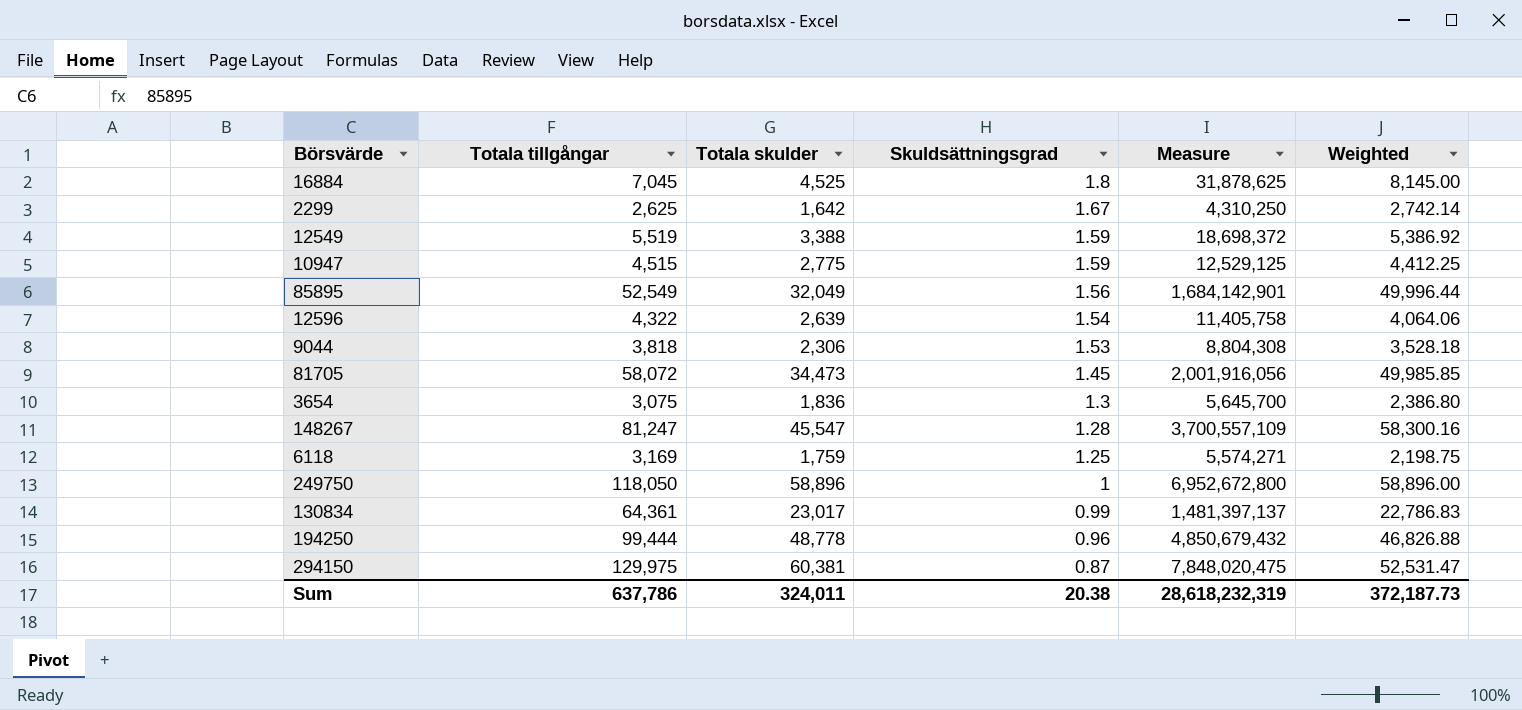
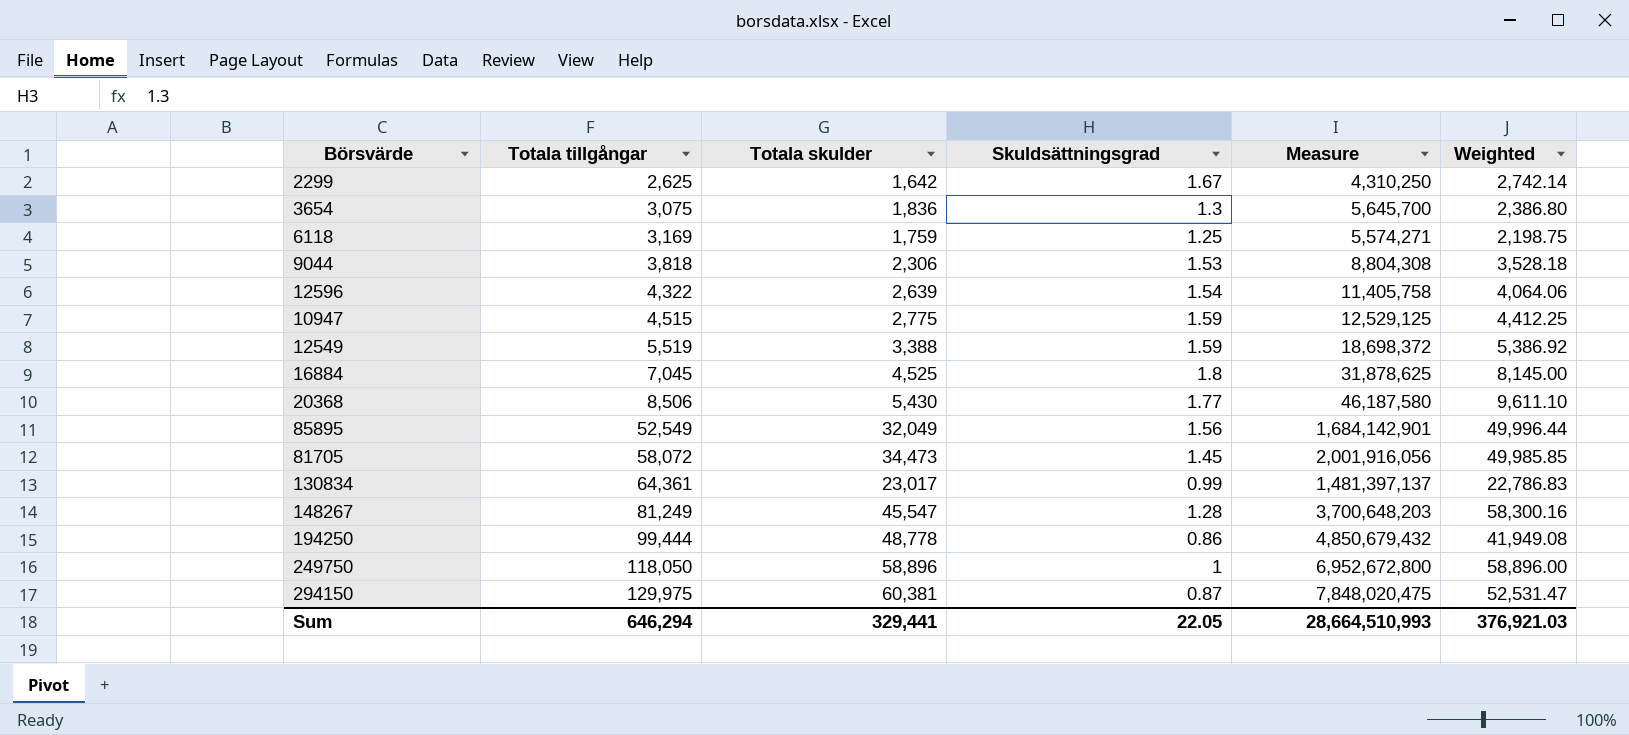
row order: Skuldsättningsgrad descending -> Totala tillgångar ascending
row 20368: none -> 8,506 | 5,430 | 1.77 | 46,187,580 | 9,611.10
148267 | Totala tillgångar: 81,247 -> 81,249
148267 | Measure: 3,700,557,109 -> 3,700,648,203
194250 | Skuldsättningsgrad: 0.96 -> 0.86
194250 | Weighted: 46,826.88 -> 41,949.08
Sum | Totala tillgångar: 637,786 -> 646,294
Sum | Totala skulder: 324,011 -> 329,441
Sum | Skuldsättningsgrad: 20.38 -> 22.05
Sum | Measure: 28,618,232,319 -> 28,664,510,993
Sum | Weighted: 372,187.73 -> 376,921.03

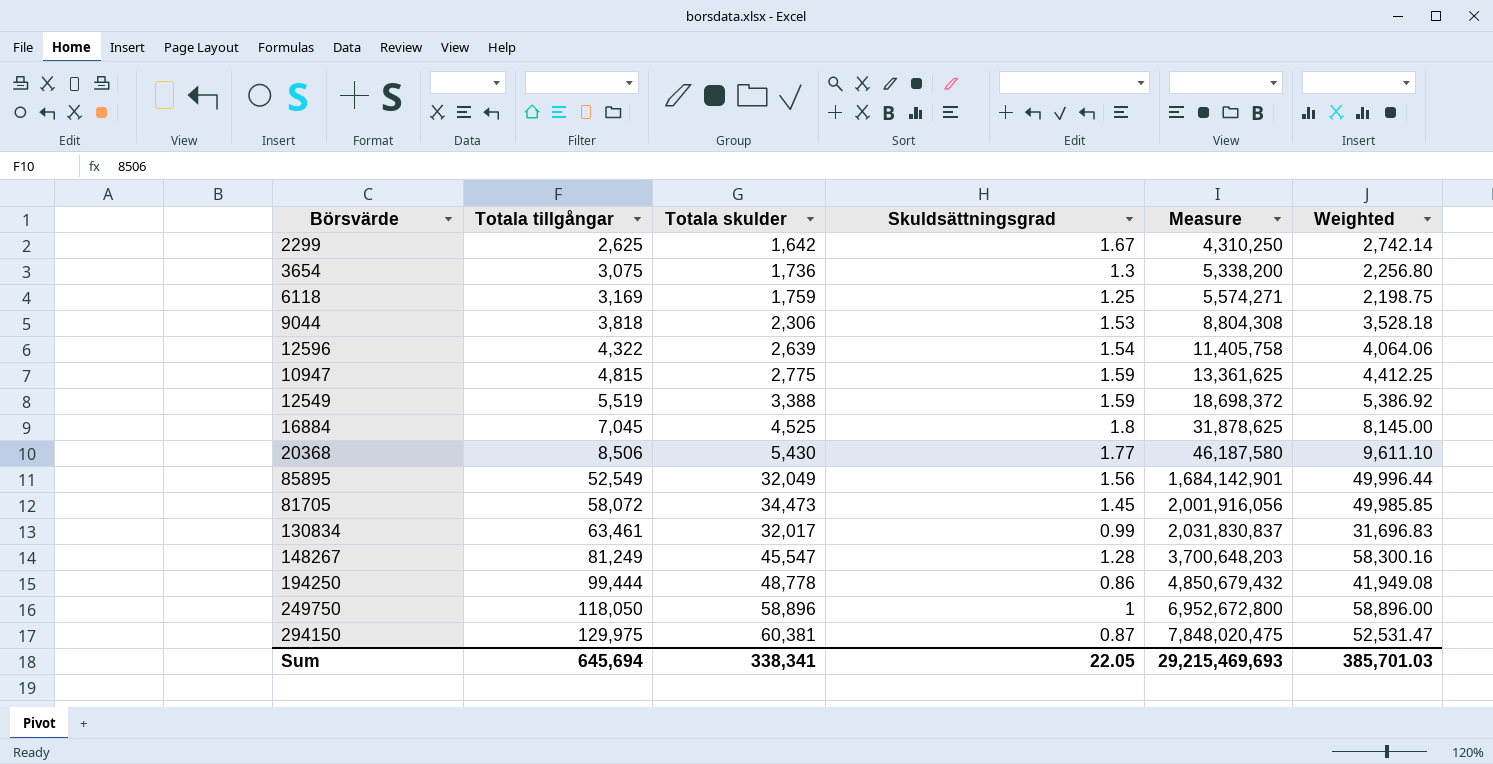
3654 | Totala skulder: 1,836 -> 1,736
3654 | Measure: 5,645,700 -> 5,338,200
3654 | Weighted: 2,386.80 -> 2,256.80
10947 | Totala tillgångar: 4,515 -> 4,815
10947 | Measure: 12,529,125 -> 13,361,625
130834 | Totala tillgångar: 64,361 -> 63,461
130834 | Totala skulder: 23,017 -> 32,017
130834 | Measure: 1,481,397,137 -> 2,031,830,837
130834 | Weighted: 22,786.83 -> 31,696.83
Sum | Totala tillgångar: 646,294 -> 645,694
Sum | Totala skulder: 329,441 -> 338,341
Sum | Measure: 28,664,510,993 -> 29,215,469,693
Sum | Weighted: 376,921.03 -> 385,701.03

